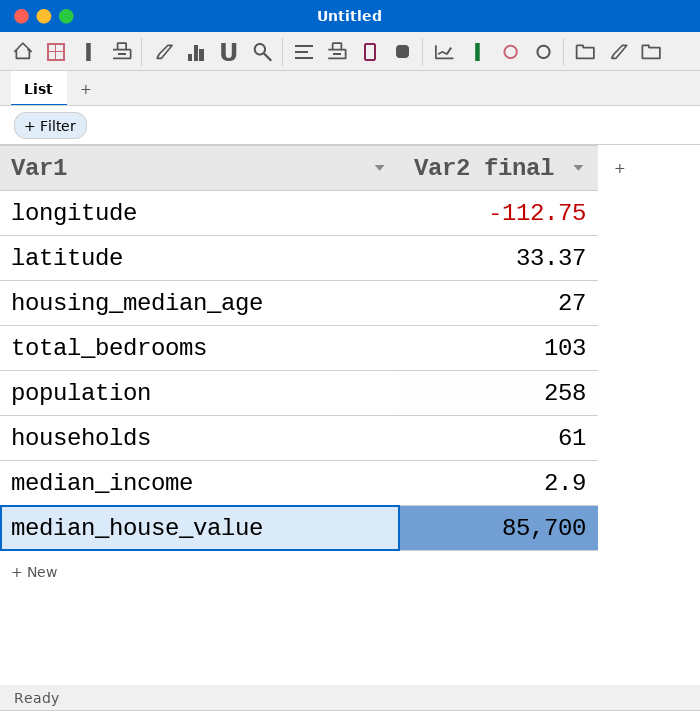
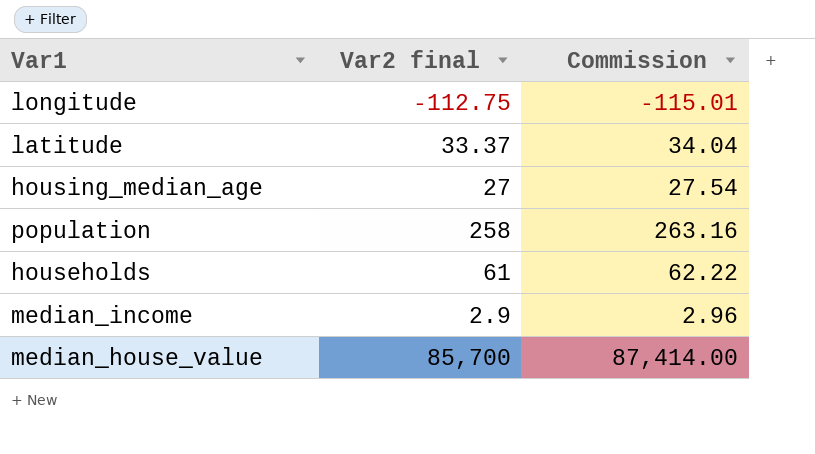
column Commission | formula: none -> [Var2 final] * 1.02
row total_bedrooms: 103 -> none

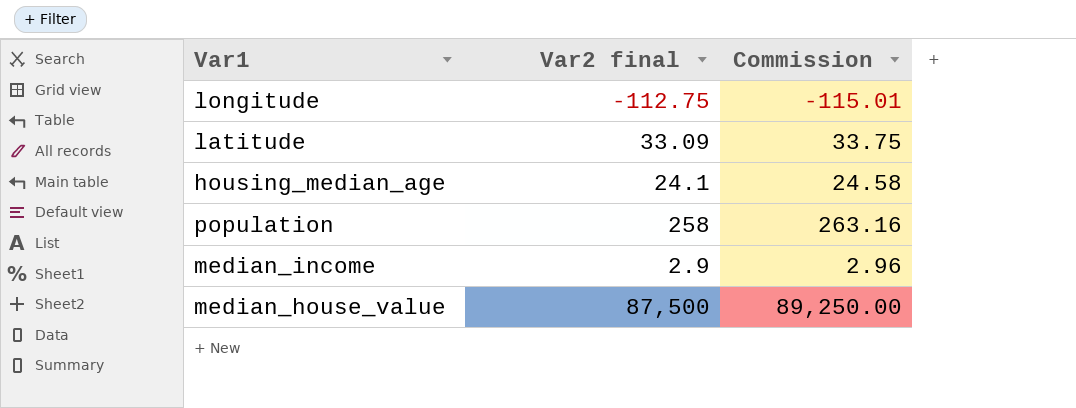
row households: 61 | 62.22 -> none
latitude | Var2 final: 33.37 -> 33.09
latitude | Commission: 34.04 -> 33.75
housing_median_age | Var2 final: 27 -> 24.1
housing_median_age | Commission: 27.54 -> 24.58
median_house_value | Var2 final: 85,700 -> 87,500
median_house_value | Commission: 87,414.00 -> 89,250.00

